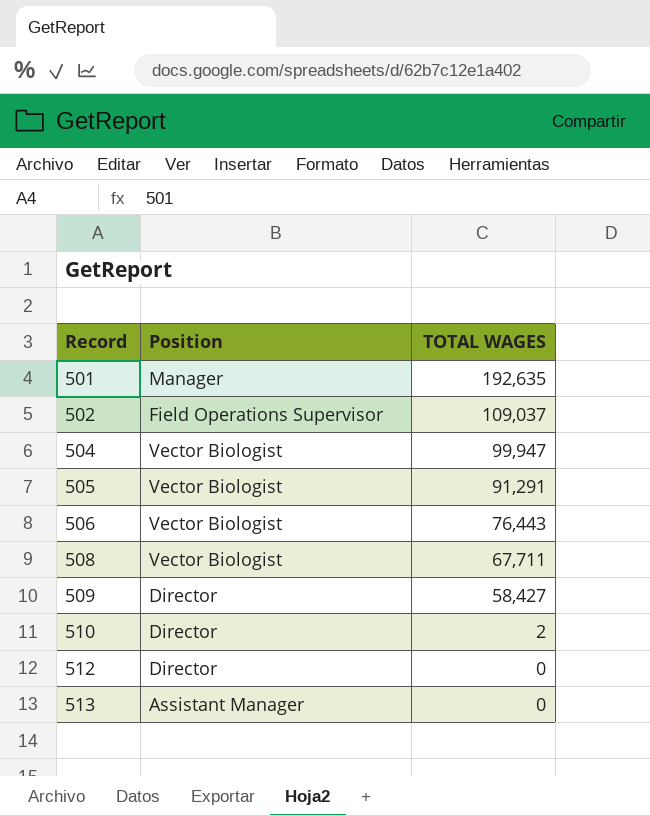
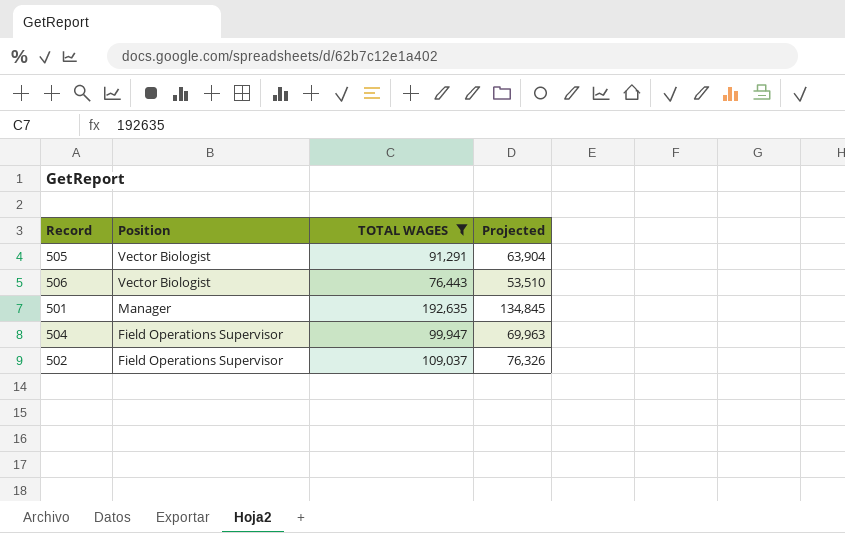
filter: none -> TOTAL WAGES >= 76,443
row order: Record ascending -> Position descending
column Projected | formula: none -> [TOTAL WAGES] * 0.7
504 | Position: Vector Biologist -> Field Operations Supervisor

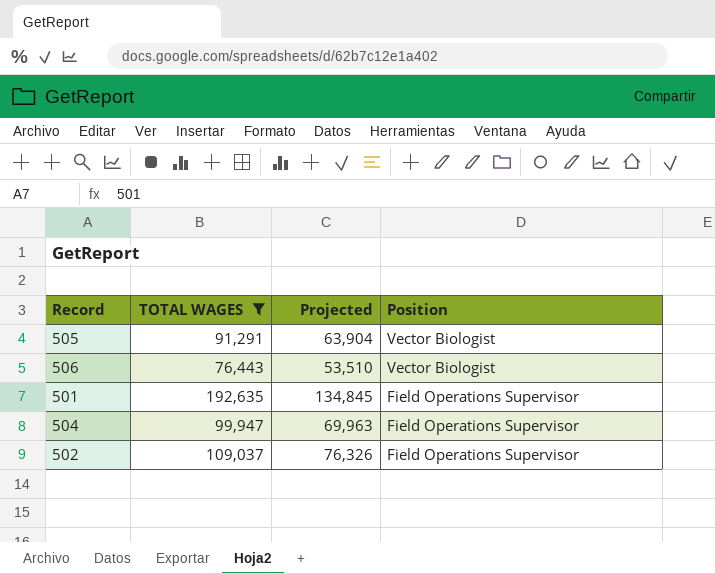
column Position | position: 2 -> 4
501 | Position: Manager -> Field Operations Supervisor

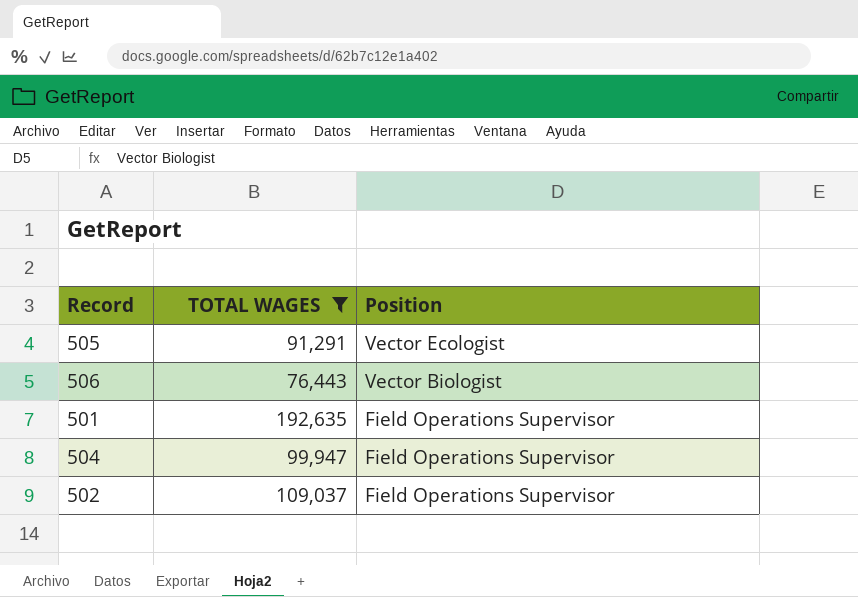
column Projected | formula: [TOTAL WAGES] * 0.7 -> none
505 | Position: Vector Biologist -> Vector Ecologist

